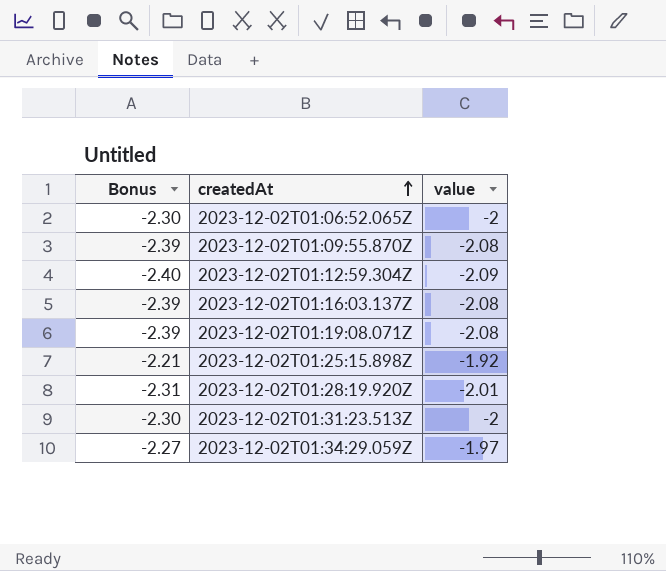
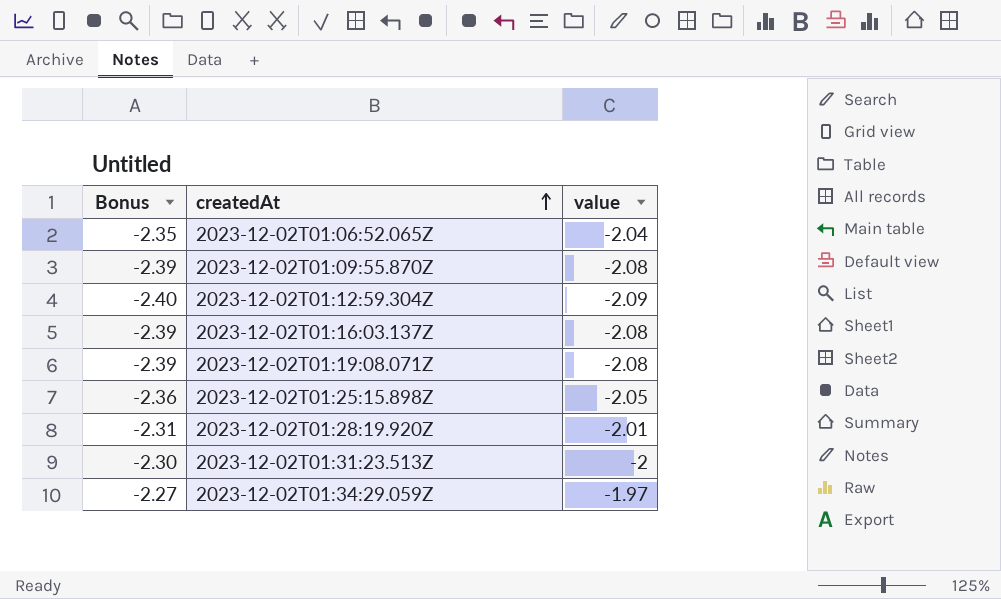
2023-12-02T01:06:52.065Z | Bonus: -2.30 -> -2.35
2023-12-02T01:06:52.065Z | value: -2 -> -2.04
2023-12-02T01:25:15.898Z | Bonus: -2.21 -> -2.36
2023-12-02T01:25:15.898Z | value: -1.92 -> -2.05

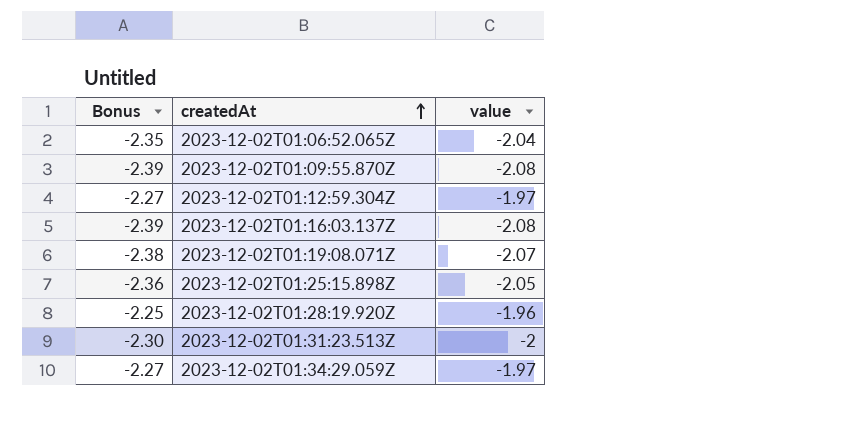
2023-12-02T01:12:59.304Z | Bonus: -2.40 -> -2.27
2023-12-02T01:12:59.304Z | value: -2.09 -> -1.97
2023-12-02T01:19:08.071Z | Bonus: -2.39 -> -2.38
2023-12-02T01:19:08.071Z | value: -2.08 -> -2.07
2023-12-02T01:28:19.920Z | Bonus: -2.31 -> -2.25
2023-12-02T01:28:19.920Z | value: -2.01 -> -1.96

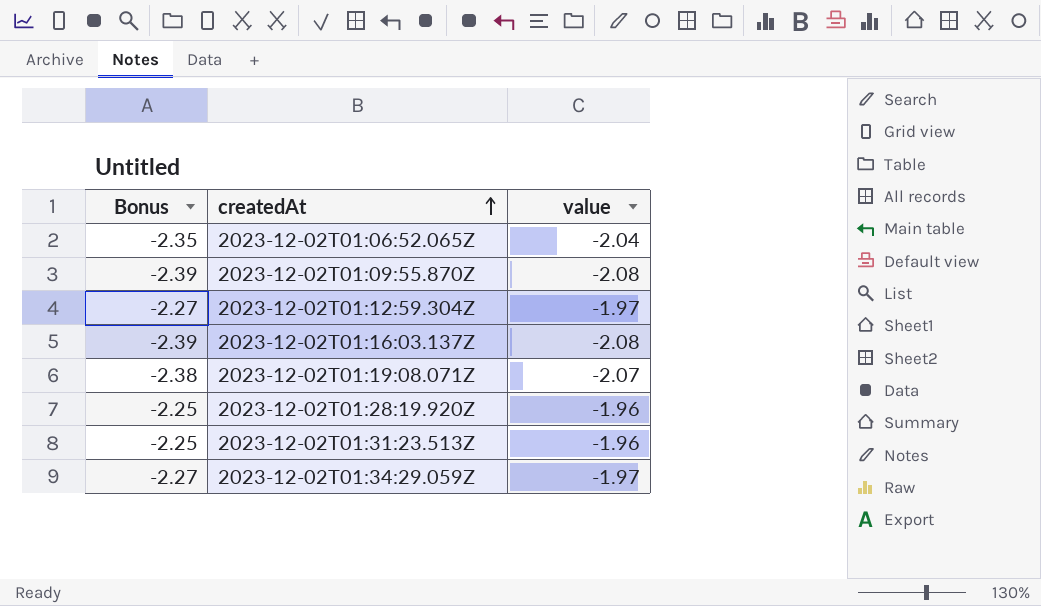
row 2023-12-02T01:25:15.898Z: -2.36 | -2.05 -> none
2023-12-02T01:31:23.513Z | Bonus: -2.30 -> -2.25
2023-12-02T01:31:23.513Z | value: -2 -> -1.96

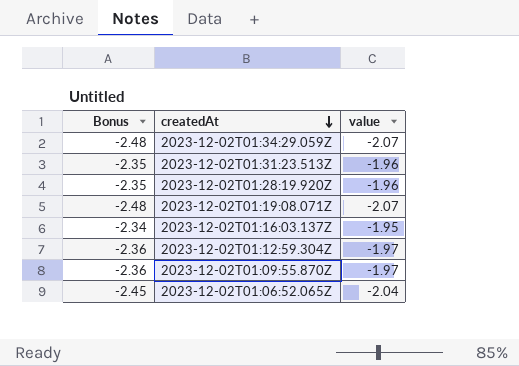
row order: createdAt ascending -> createdAt descending
column Bonus | formula: [value] * 1.15 -> [value] * 1.2
2023-12-02T01:34:29.059Z | value: -1.97 -> -2.07
2023-12-02T01:16:03.137Z | value: -2.08 -> -1.95
2023-12-02T01:09:55.870Z | value: -2.08 -> -1.97

